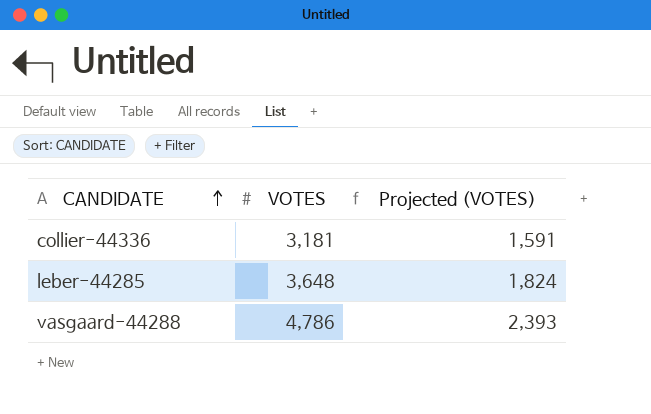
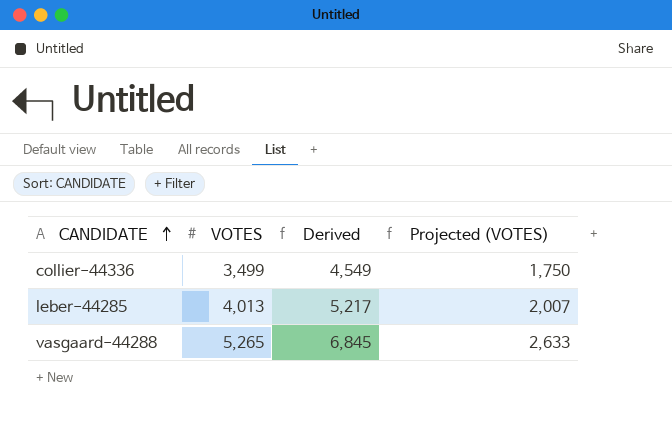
column Derived | formula: none -> [VOTES] * 1.3
collier-44336 | VOTES: 3,181 -> 3,499
collier-44336 | Projected (VOTES): 1,591 -> 1,750
leber-44285 | VOTES: 3,648 -> 4,013
leber-44285 | Projected (VOTES): 1,824 -> 2,007
vasgaard-44288 | VOTES: 4,786 -> 5,265
vasgaard-44288 | Projected (VOTES): 2,393 -> 2,633

